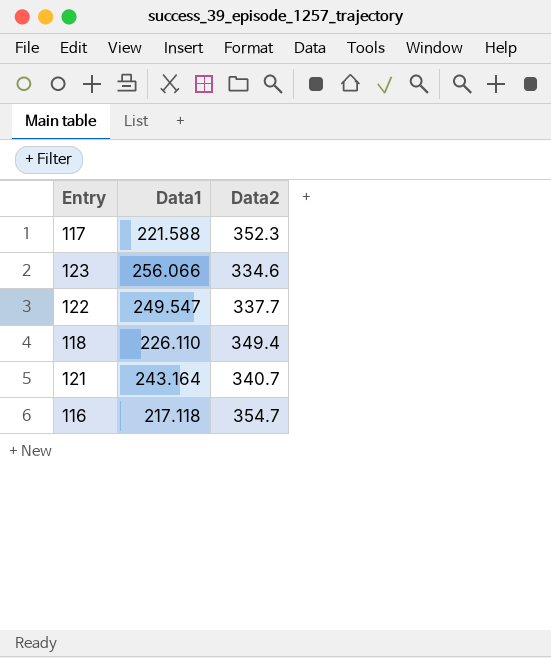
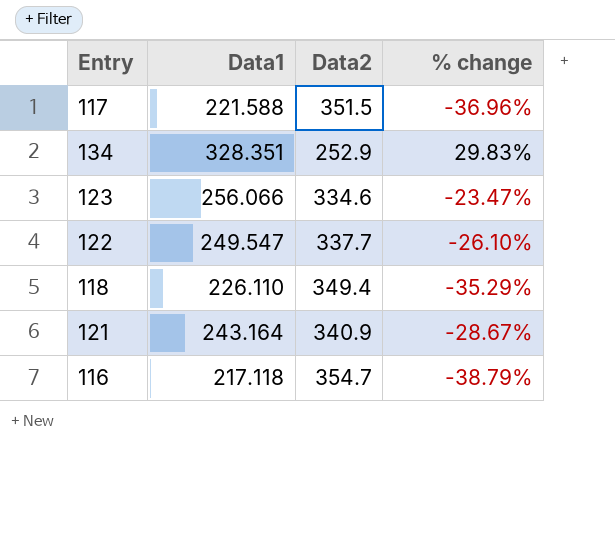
column % change | formula: none -> ([Data1] - [Data2]) / [Data2]
117 | Data2: 352.3 -> 351.5
row 134: none -> 328.351 | 252.9 | 29.83%
121 | Data2: 340.7 -> 340.9

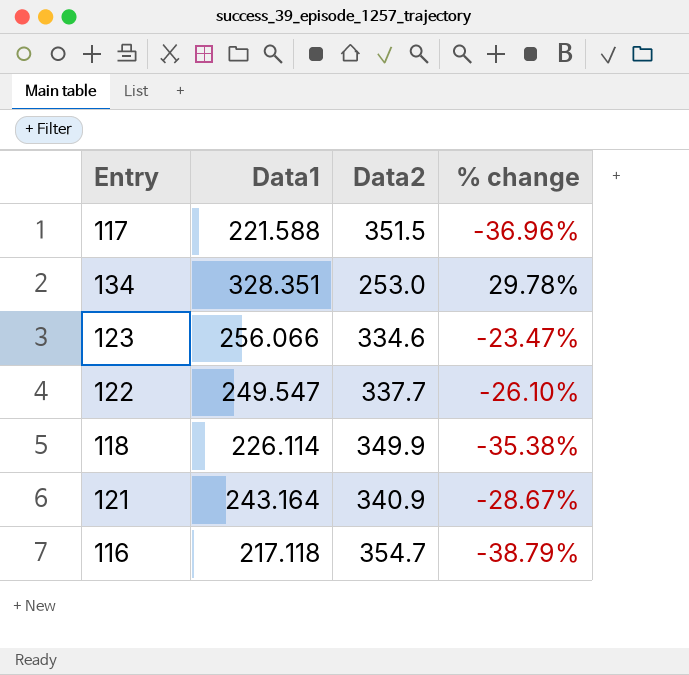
134 | Data2: 252.9 -> 253.0
134 | % change: 29.83% -> 29.78%
118 | Data1: 226.110 -> 226.114
118 | Data2: 349.4 -> 349.9
118 | % change: -35.29% -> -35.38%

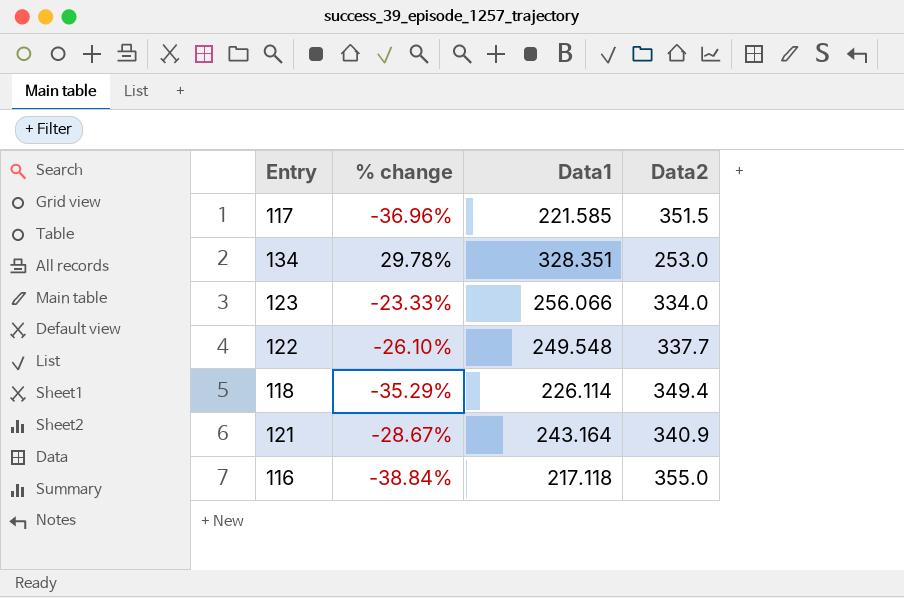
column % change | position: 4 -> 2
117 | Data1: 221.588 -> 221.585
123 | % change: -23.47% -> -23.33%
123 | Data2: 334.6 -> 334.0
122 | Data1: 249.547 -> 249.548
118 | % change: -35.38% -> -35.29%
118 | Data2: 349.9 -> 349.4
116 | % change: -38.79% -> -38.84%
116 | Data2: 354.7 -> 355.0

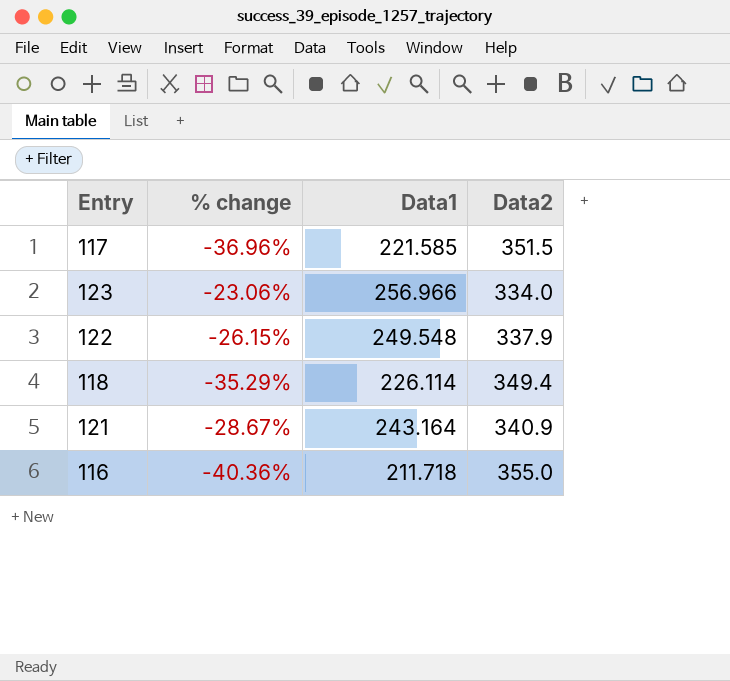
row 134: 29.78% | 328.351 | 253.0 -> none
123 | % change: -23.33% -> -23.06%
123 | Data1: 256.066 -> 256.966
122 | % change: -26.10% -> -26.15%
122 | Data2: 337.7 -> 337.9
116 | % change: -38.84% -> -40.36%
116 | Data1: 217.118 -> 211.718

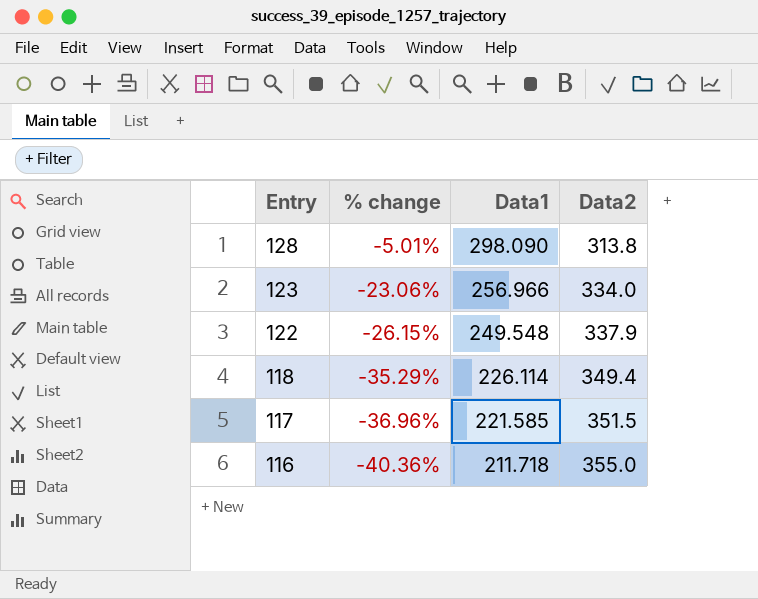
row order: none -> Entry descending
row 121: -28.67% | 243.164 | 340.9 -> none
row 128: none -> -5.01% | 298.090 | 313.8

